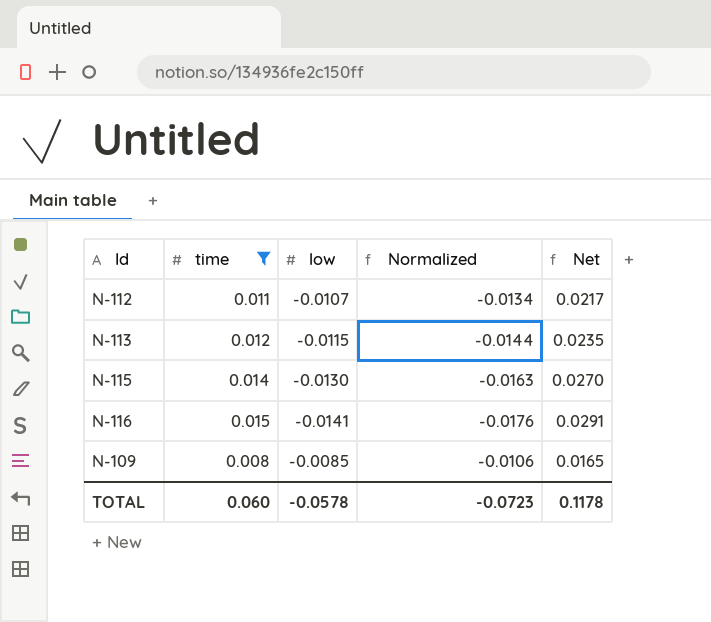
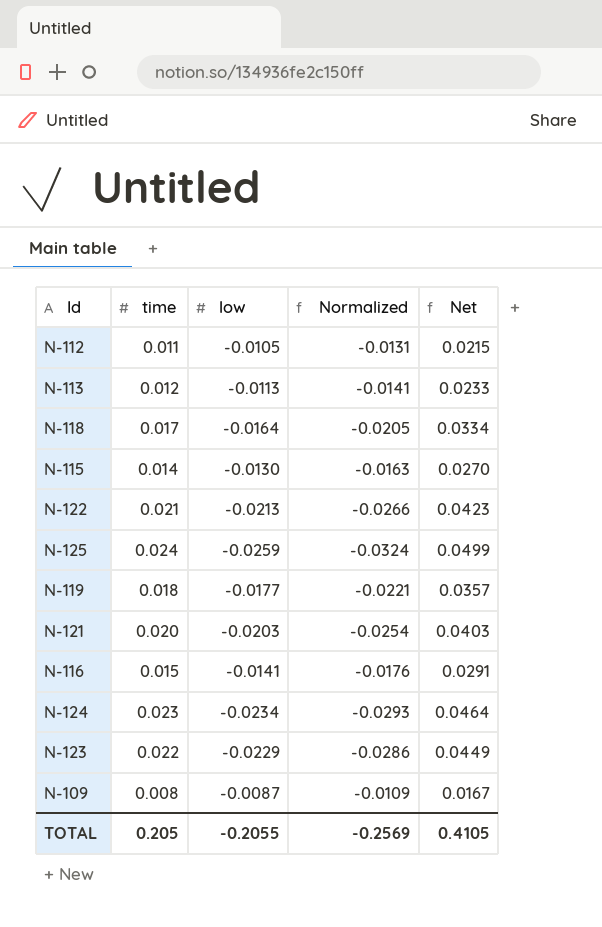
filter: time <= 0.015 -> none
N-112 | low: -0.0107 -> -0.0105
N-112 | Normalized: -0.0134 -> -0.0131
N-112 | Net: 0.0217 -> 0.0215
N-113 | low: -0.0115 -> -0.0113
N-113 | Normalized: -0.0144 -> -0.0141
N-113 | Net: 0.0235 -> 0.0233
N-109 | low: -0.0085 -> -0.0087
N-109 | Normalized: -0.0106 -> -0.0109
N-109 | Net: 0.0165 -> 0.0167
TOTAL | time: 0.060 -> 0.205
TOTAL | low: -0.0578 -> -0.2055
TOTAL | Normalized: -0.0723 -> -0.2569
TOTAL | Net: 0.1178 -> 0.4105

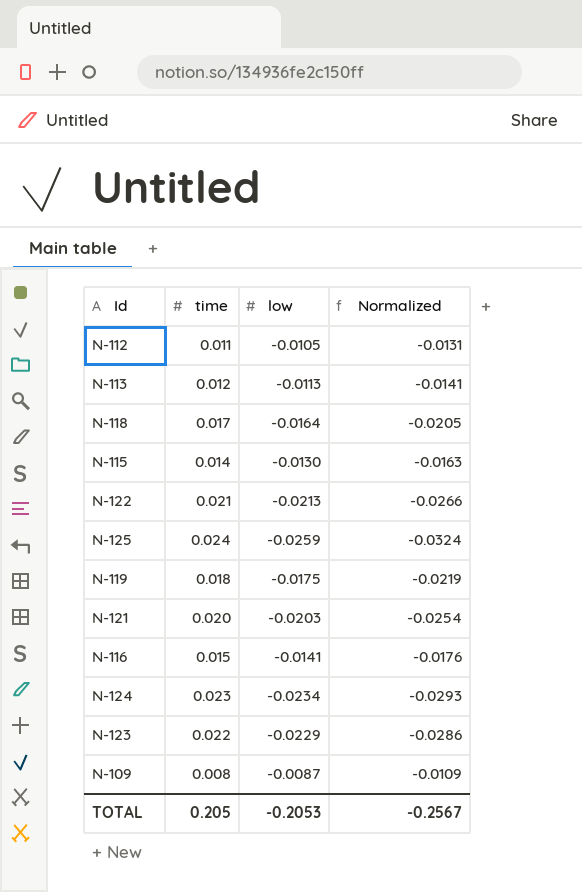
column Net | formula: [time] - [low] -> none
N-119 | low: -0.0177 -> -0.0175
N-119 | Normalized: -0.0221 -> -0.0219
TOTAL | low: -0.2055 -> -0.2053
TOTAL | Normalized: -0.2569 -> -0.2567

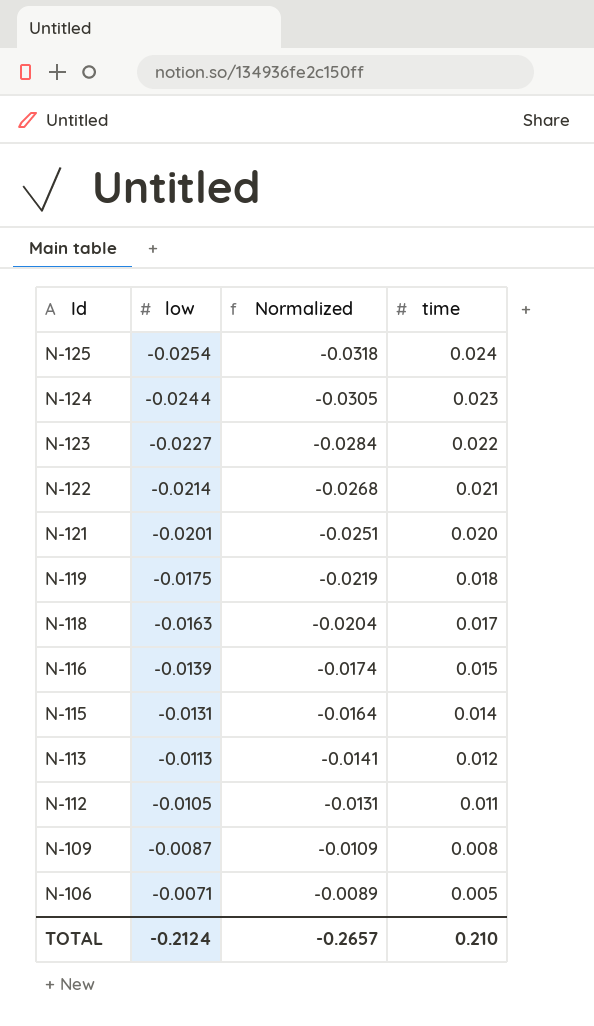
row order: none -> Id descending
column time | position: 2 -> 4
N-125 | low: -0.0259 -> -0.0254
N-125 | Normalized: -0.0324 -> -0.0318
N-124 | low: -0.0234 -> -0.0244
N-124 | Normalized: -0.0293 -> -0.0305
N-123 | low: -0.0229 -> -0.0227
N-123 | Normalized: -0.0286 -> -0.0284
N-122 | low: -0.0213 -> -0.0214
N-122 | Normalized: -0.0266 -> -0.0268
N-121 | low: -0.0203 -> -0.0201
N-121 | Normalized: -0.0254 -> -0.0251
N-118 | low: -0.0164 -> -0.0163
N-118 | Normalized: -0.0205 -> -0.0204
N-116 | low: -0.0141 -> -0.0139
N-116 | Normalized: -0.0176 -> -0.0174
N-115 | low: -0.0130 -> -0.0131
N-115 | Normalized: -0.0163 -> -0.0164
row N-106: none -> -0.0071 | -0.0089 | 0.005
TOTAL | low: -0.2053 -> -0.2124
TOTAL | Normalized: -0.2567 -> -0.2657
TOTAL | time: 0.205 -> 0.210

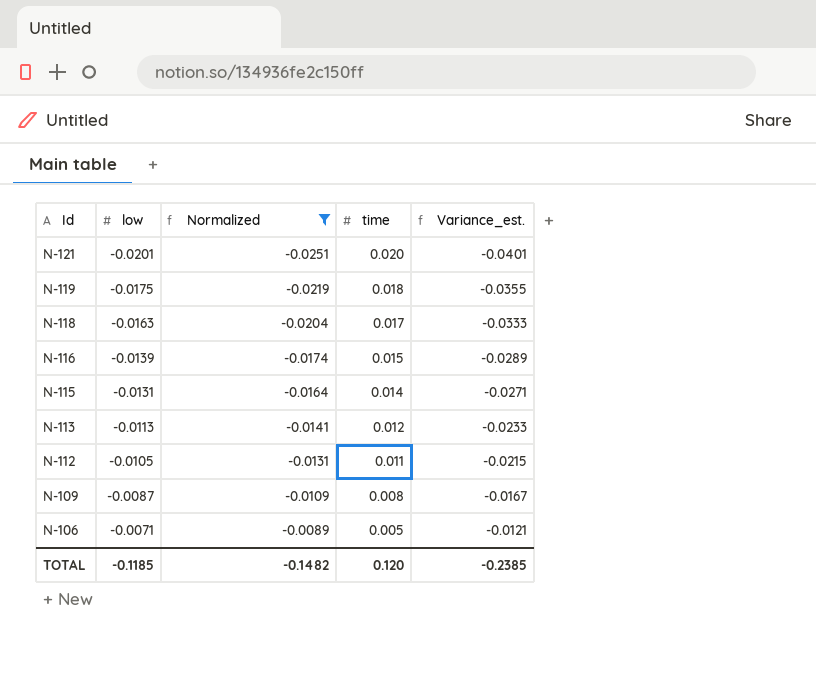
filter: none -> Normalized >= -0.0251
column Variance_est. | formula: none -> [low] - [time]
TOTAL | low: -0.2124 -> -0.1185
TOTAL | Normalized: -0.2657 -> -0.1482
TOTAL | time: 0.210 -> 0.120

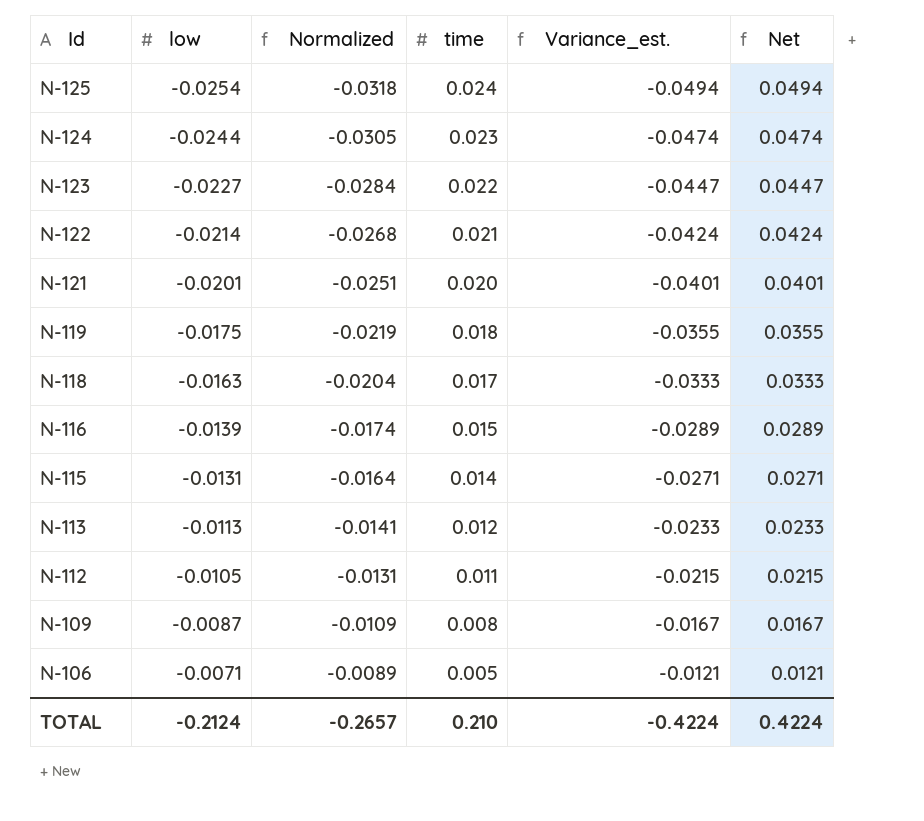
filter: Normalized >= -0.0251 -> none
column Net | formula: none -> [time] - [low]
TOTAL | low: -0.1185 -> -0.2124
TOTAL | Normalized: -0.1482 -> -0.2657
TOTAL | time: 0.120 -> 0.210
TOTAL | Variance_est.: -0.2385 -> -0.4224

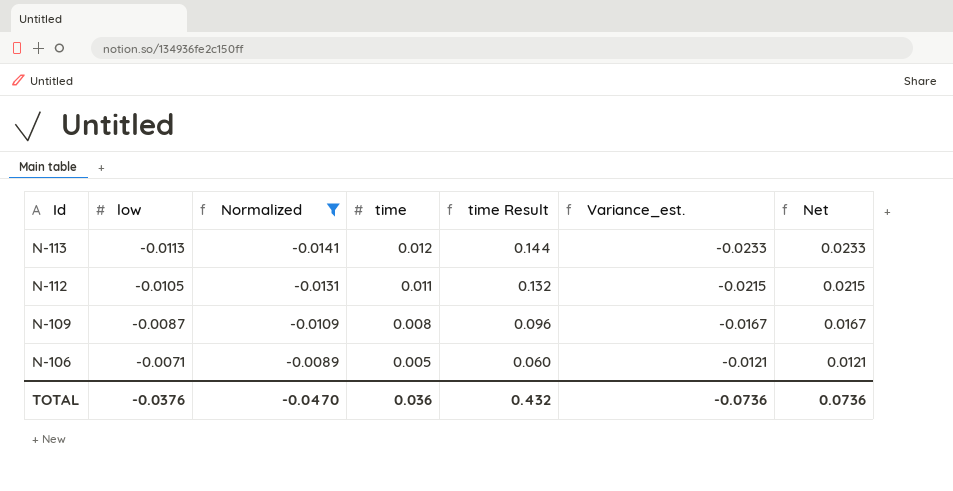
filter: none -> Normalized >= -0.0141
column time Result | formula: none -> [time] * 12
TOTAL | low: -0.2124 -> -0.0376
TOTAL | Normalized: -0.2657 -> -0.0470
TOTAL | time: 0.210 -> 0.036
TOTAL | Variance_est.: -0.4224 -> -0.0736
TOTAL | Net: 0.4224 -> 0.0736

